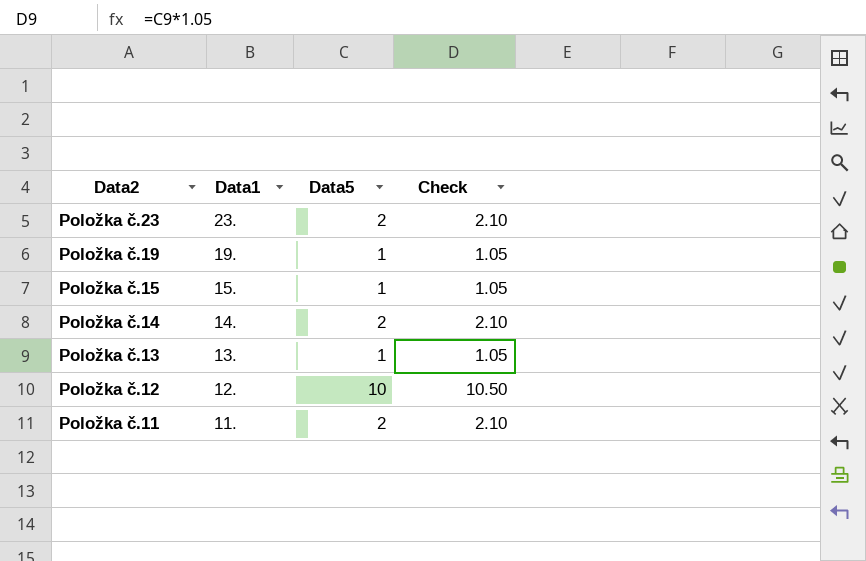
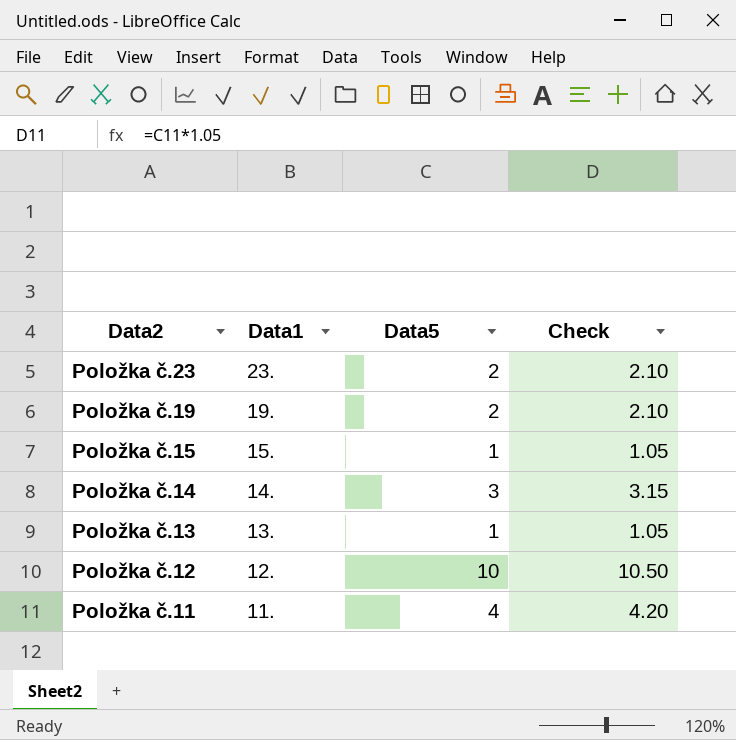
Položka č.19 | Data5: 1 -> 2
Položka č.19 | Check: 1.05 -> 2.10
Položka č.14 | Data5: 2 -> 3
Položka č.14 | Check: 2.10 -> 3.15
Položka č.11 | Data5: 2 -> 4
Položka č.11 | Check: 2.10 -> 4.20

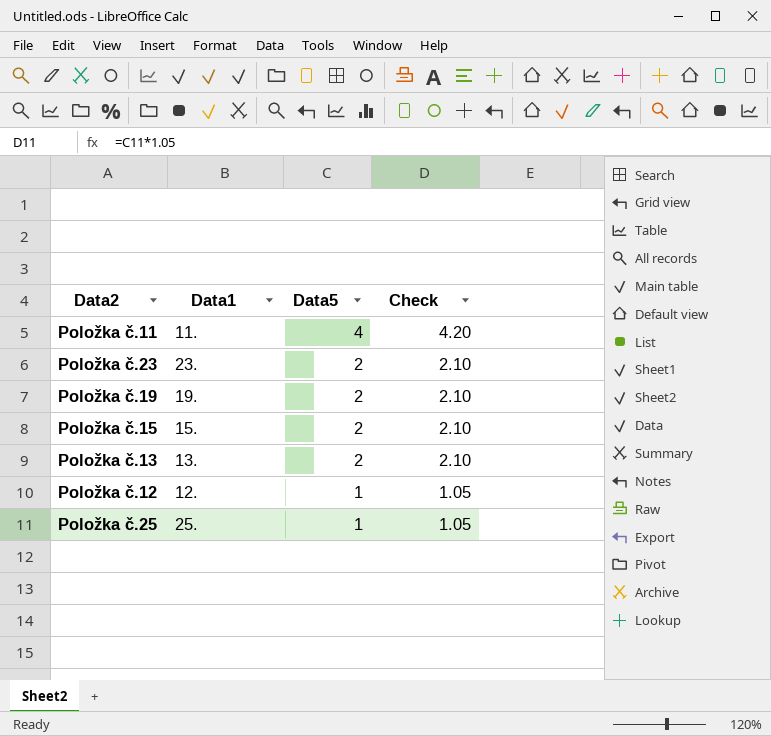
row order: Data2 descending -> Data5 descending
row Položka č.14: 14. | 3 | 3.15 -> none
Položka č.15 | Data5: 1 -> 2
Položka č.15 | Check: 1.05 -> 2.10
Položka č.13 | Data5: 1 -> 2
Položka č.13 | Check: 1.05 -> 2.10
Položka č.12 | Data5: 10 -> 1
Položka č.12 | Check: 10.50 -> 1.05
row Položka č.25: none -> 25. | 1 | 1.05

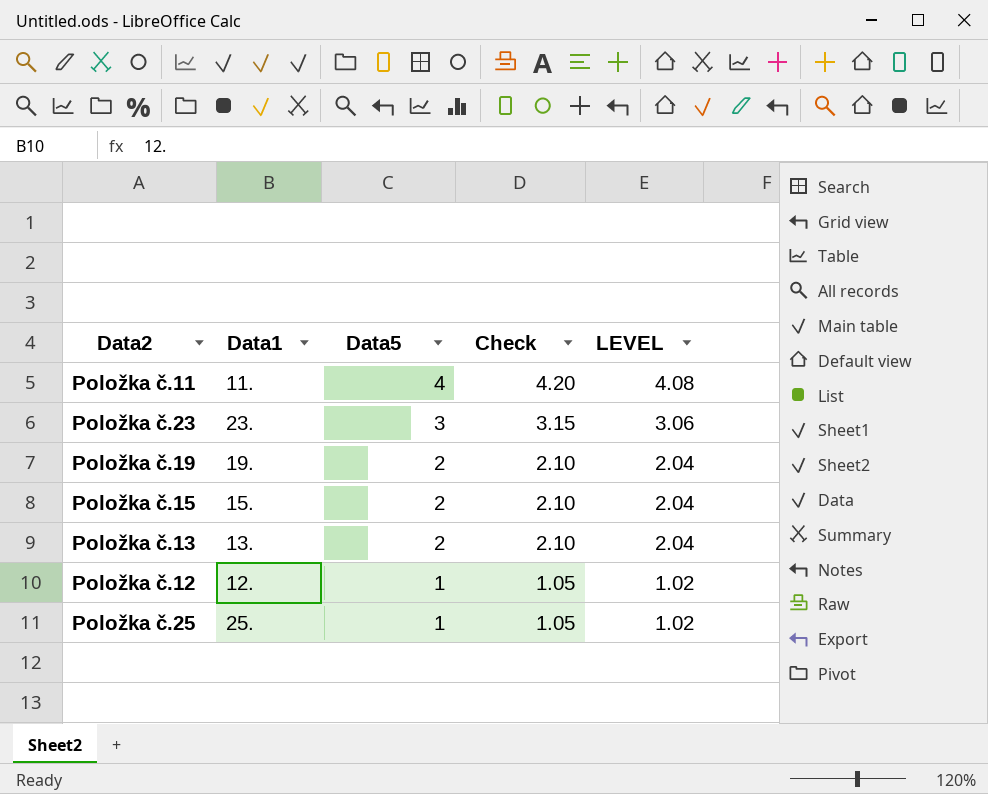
column LEVEL | formula: none -> [Data5] * 1.02
Položka č.23 | Data5: 2 -> 3
Položka č.23 | Check: 2.10 -> 3.15

